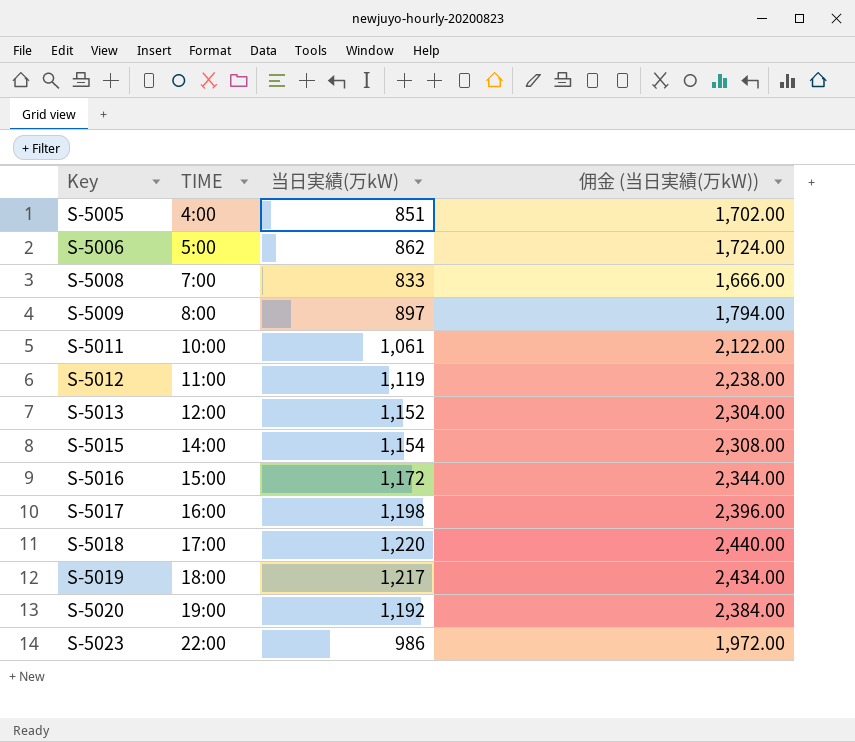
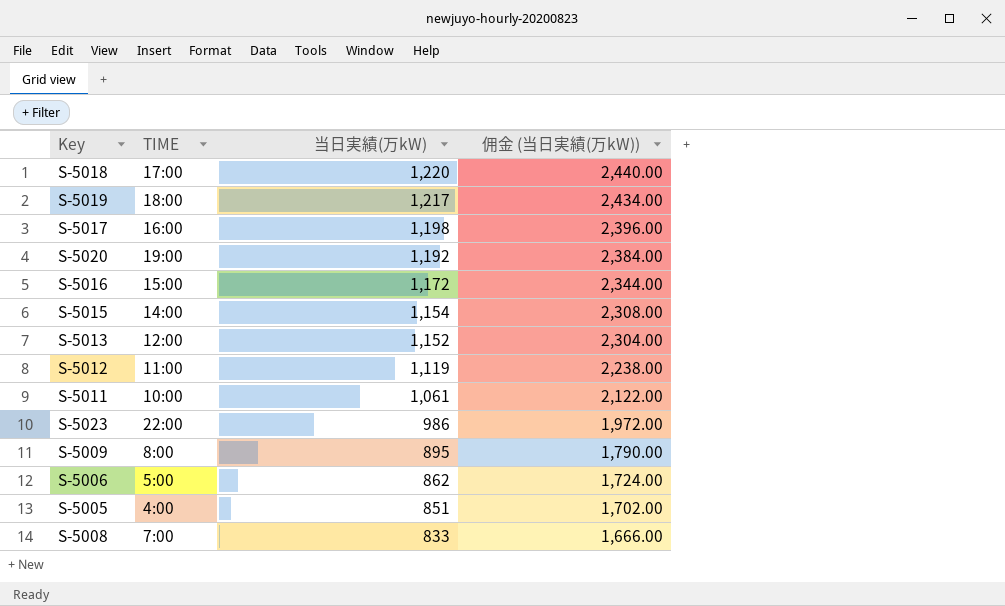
row order: Key ascending -> 当日実績(万kW) descending
S-5009 | 当日実績(万kW): 897 -> 895
S-5009 | 佣金 (当日実績(万kW)): 1,794.00 -> 1,790.00

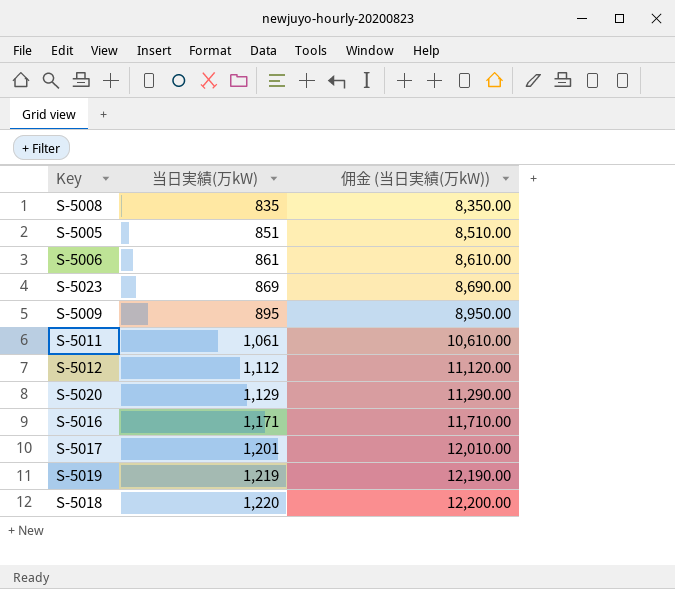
row order: 当日実績(万kW) descending -> 当日実績(万kW) ascending
column TIME | position: 2 -> none
column 佣金 (当日実績(万kW)) | formula: [当日実績(万kW)] * 2 -> [当日実績(万kW)] * 10
row S-5015: 14:00 | 1,154 | 2,308.00 -> none
row S-5013: 12:00 | 1,152 | 2,304.00 -> none
S-5008 | 当日実績(万kW): 833 -> 835
S-5006 | 当日実績(万kW): 862 -> 861
S-5023 | 当日実績(万kW): 986 -> 869
S-5012 | 当日実績(万kW): 1,119 -> 1,112
S-5020 | 当日実績(万kW): 1,192 -> 1,129
S-5016 | 当日実績(万kW): 1,172 -> 1,171
S-5017 | 当日実績(万kW): 1,198 -> 1,201
S-5019 | 当日実績(万kW): 1,217 -> 1,219

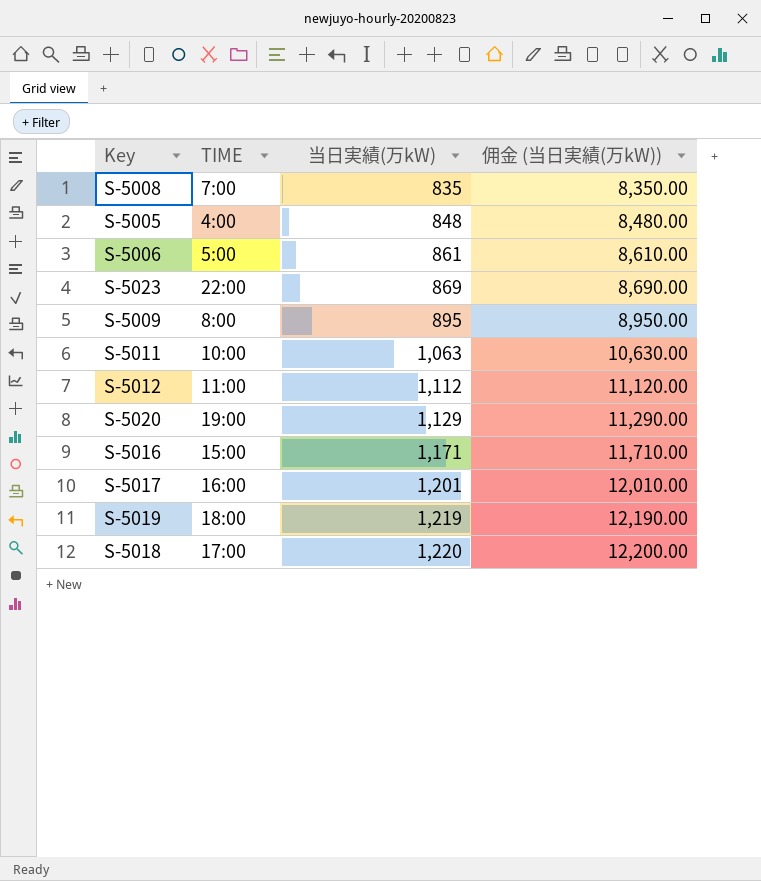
column TIME | position: none -> 2
S-5005 | 当日実績(万kW): 851 -> 848
S-5005 | 佣金 (当日実績(万kW)): 8,510.00 -> 8,480.00
S-5011 | 当日実績(万kW): 1,061 -> 1,063
S-5011 | 佣金 (当日実績(万kW)): 10,610.00 -> 10,630.00

